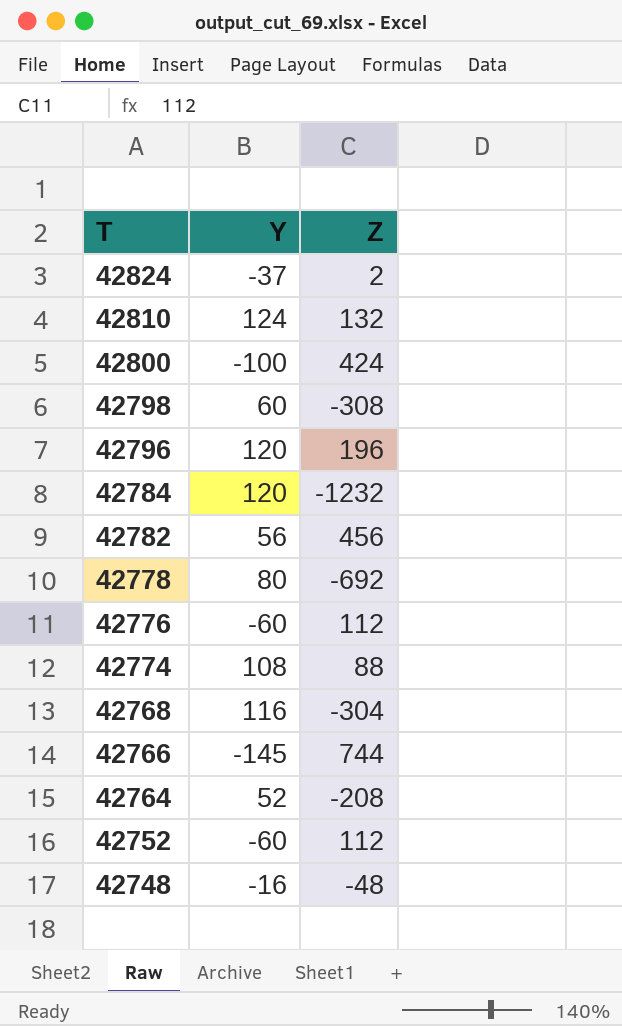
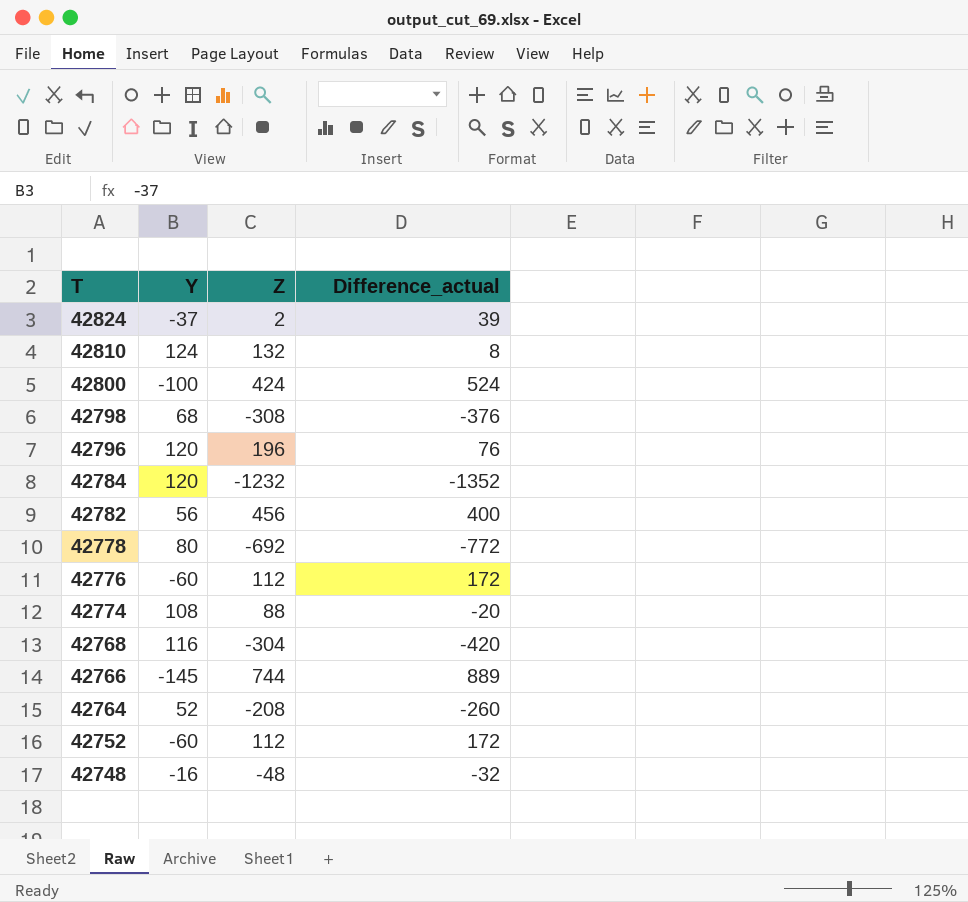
column Difference_actual | formula: none -> [Z] - [Y]
42798 | Y: 60 -> 68

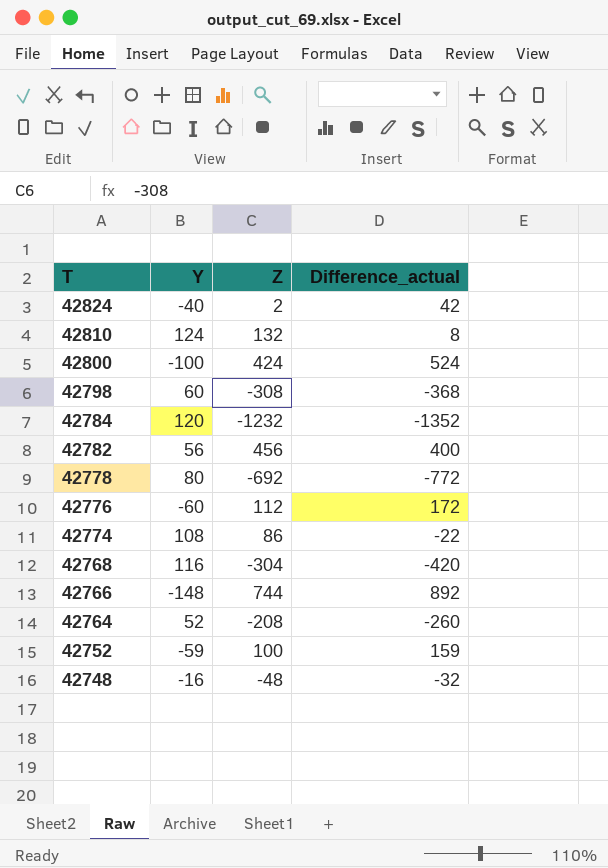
row 42796: 120 | 196 | 76 -> none
42824 | Y: -37 -> -40
42824 | Difference_actual: 39 -> 42
42798 | Y: 68 -> 60
42798 | Difference_actual: -376 -> -368
42774 | Z: 88 -> 86
42774 | Difference_actual: -20 -> -22
42766 | Y: -145 -> -148
42766 | Difference_actual: 889 -> 892
42752 | Y: -60 -> -59
42752 | Z: 112 -> 100
42752 | Difference_actual: 172 -> 159

